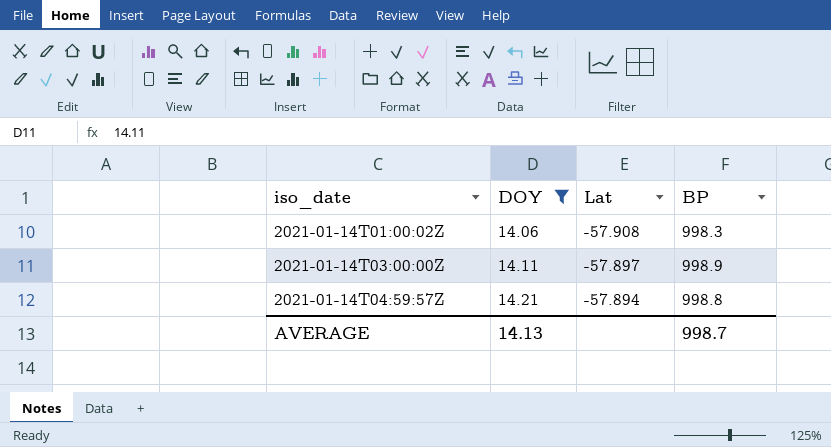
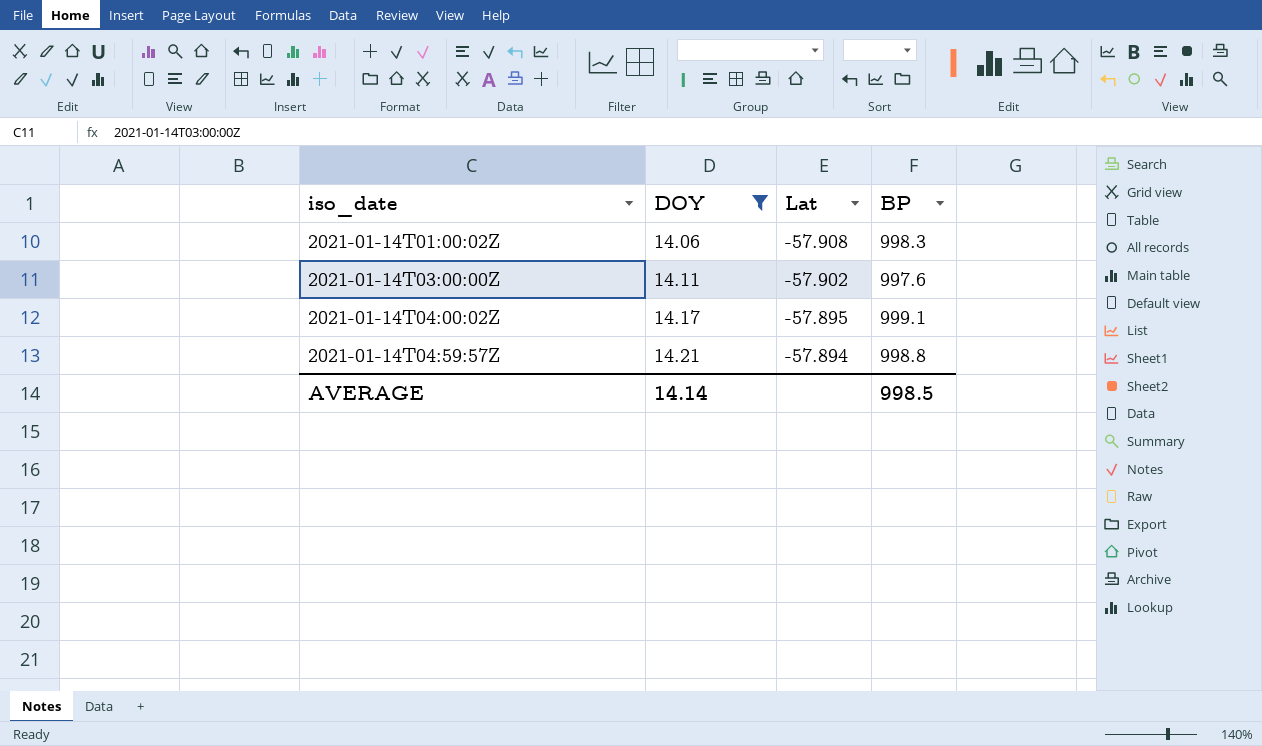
2021-01-14T03:00:00Z | Lat: -57.897 -> -57.902
2021-01-14T03:00:00Z | BP: 998.9 -> 997.6
row 2021-01-14T04:00:02Z: none -> 14.17 | -57.895 | 999.1
AVERAGE | DOY: 14.13 -> 14.14
AVERAGE | BP: 998.7 -> 998.5

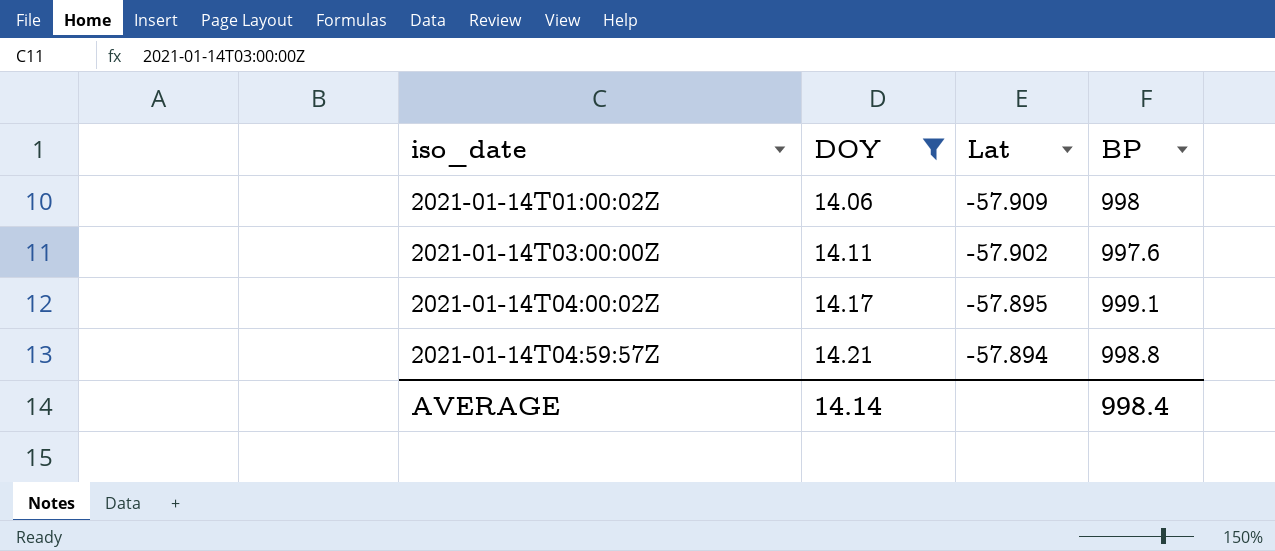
2021-01-14T01:00:02Z | Lat: -57.908 -> -57.909
2021-01-14T01:00:02Z | BP: 998.3 -> 998
AVERAGE | BP: 998.5 -> 998.4

